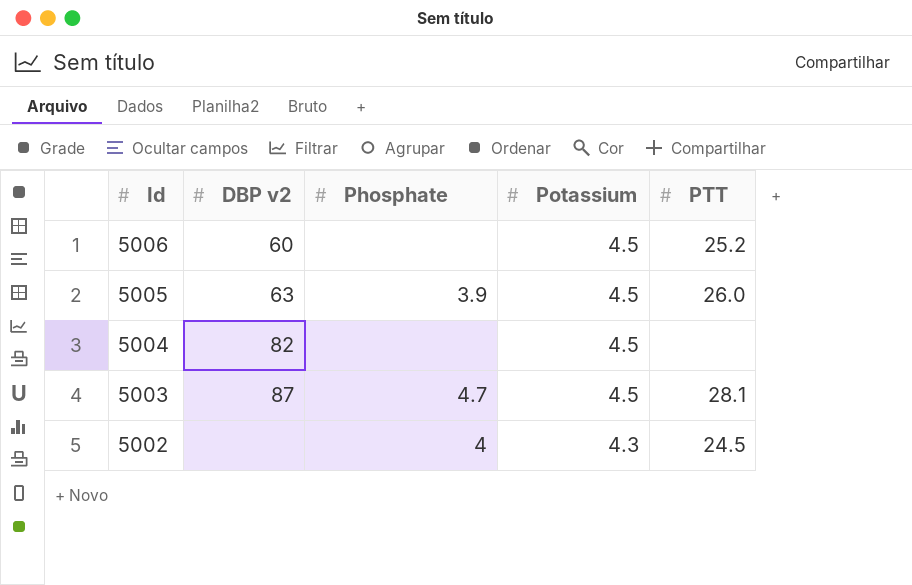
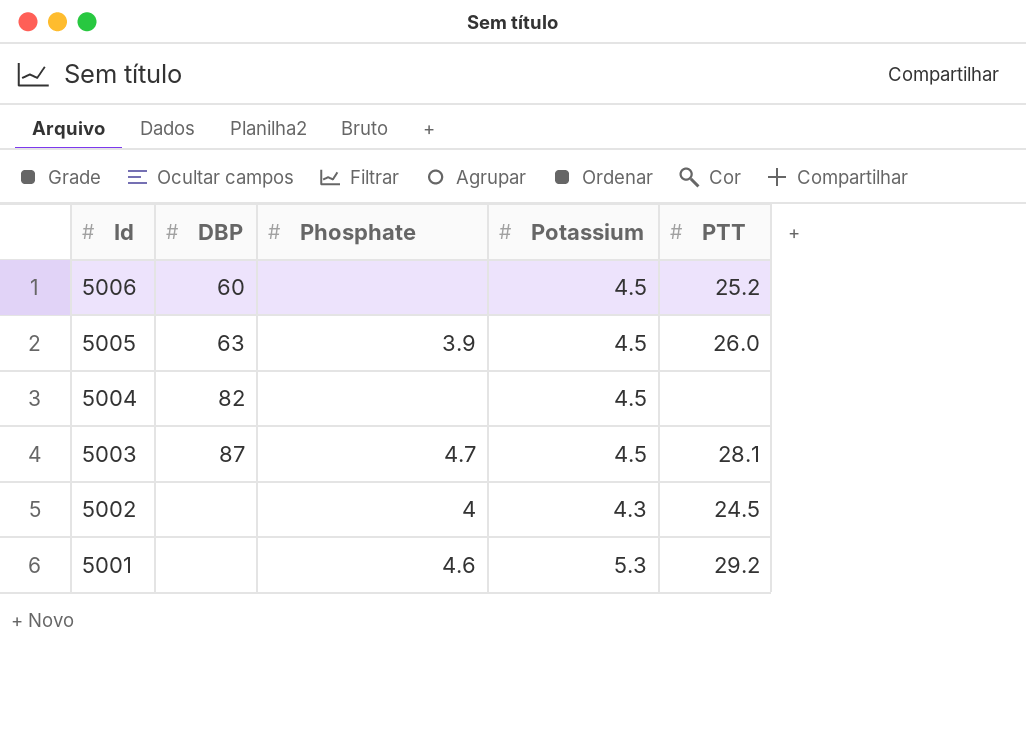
column name: DBP v2 -> DBP
row 5001: none -> none | 4.6 | 5.3 | 29.2

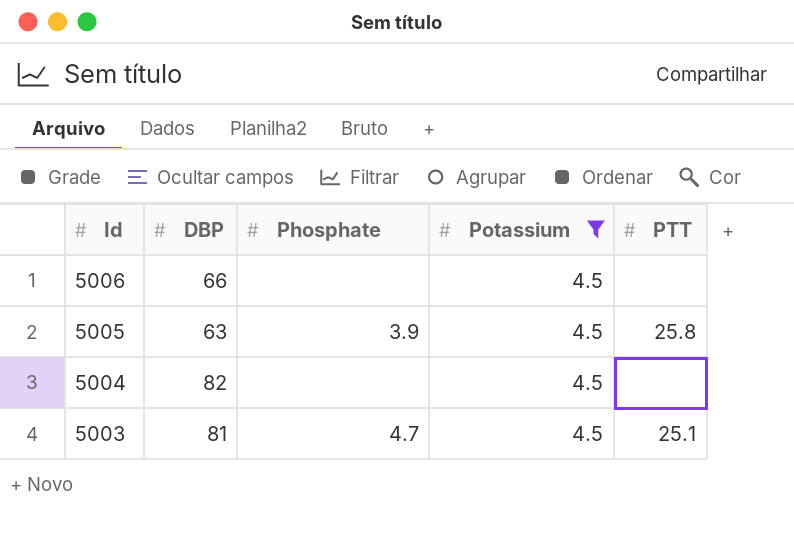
filter: none -> Potassium = 4.5
5006 | DBP: 60 -> 66
5006 | PTT: 25.2 -> none
5005 | PTT: 26.0 -> 25.8
5003 | DBP: 87 -> 81
5003 | PTT: 28.1 -> 25.1

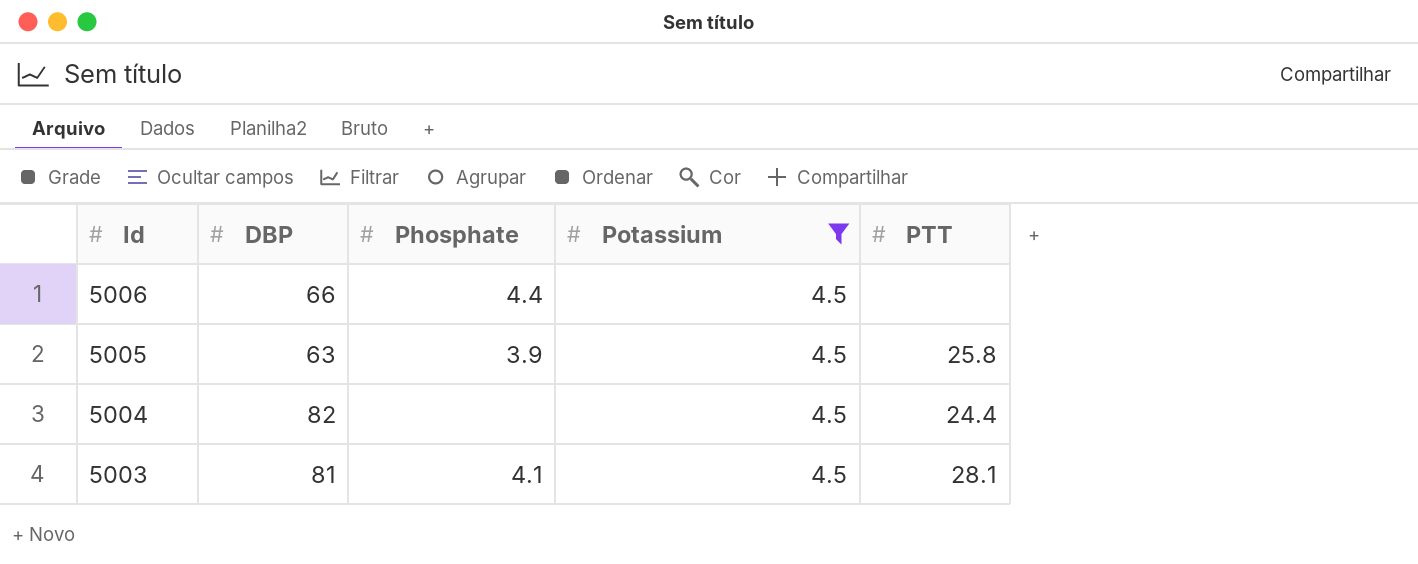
5006 | Phosphate: none -> 4.4
5004 | PTT: none -> 24.4
5003 | Phosphate: 4.7 -> 4.1
5003 | PTT: 25.1 -> 28.1

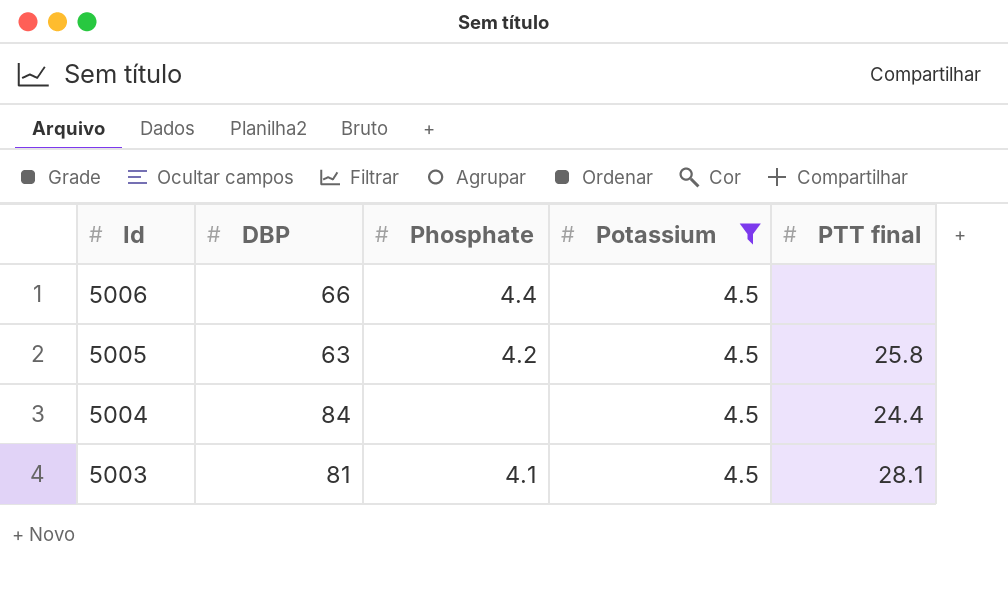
column name: PTT -> PTT final
5005 | Phosphate: 3.9 -> 4.2
5004 | DBP: 82 -> 84

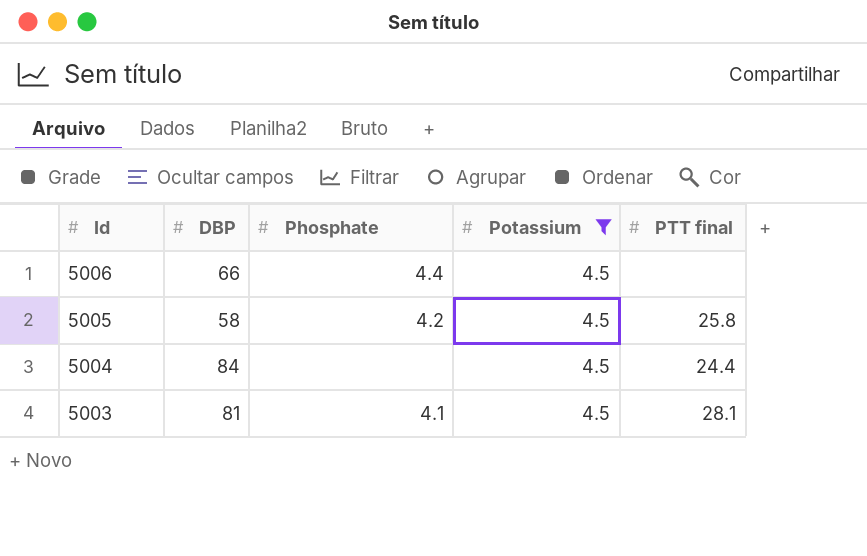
5005 | DBP: 63 -> 58

